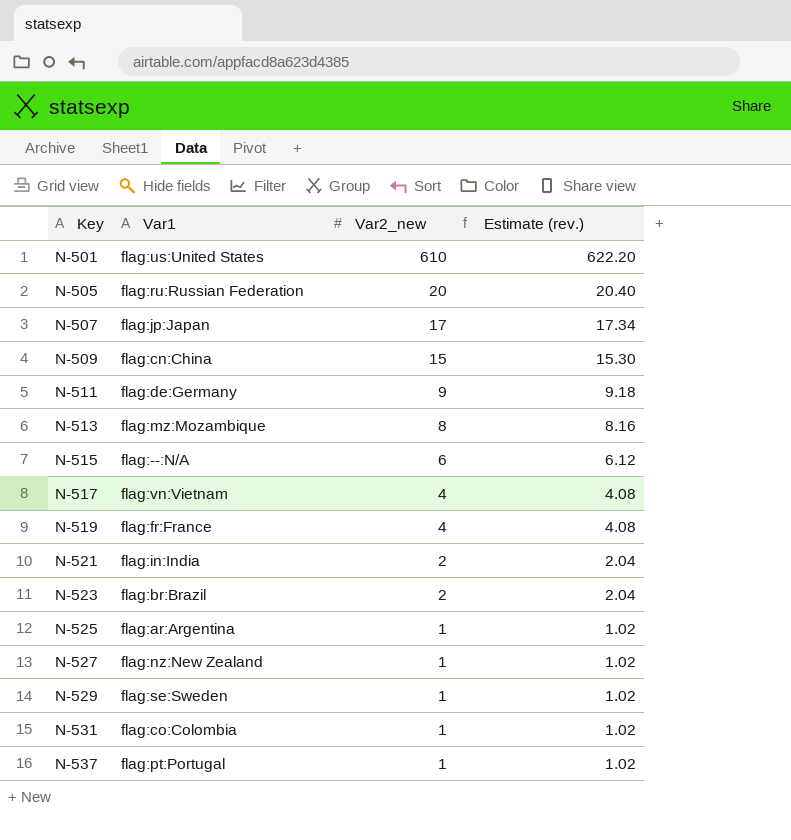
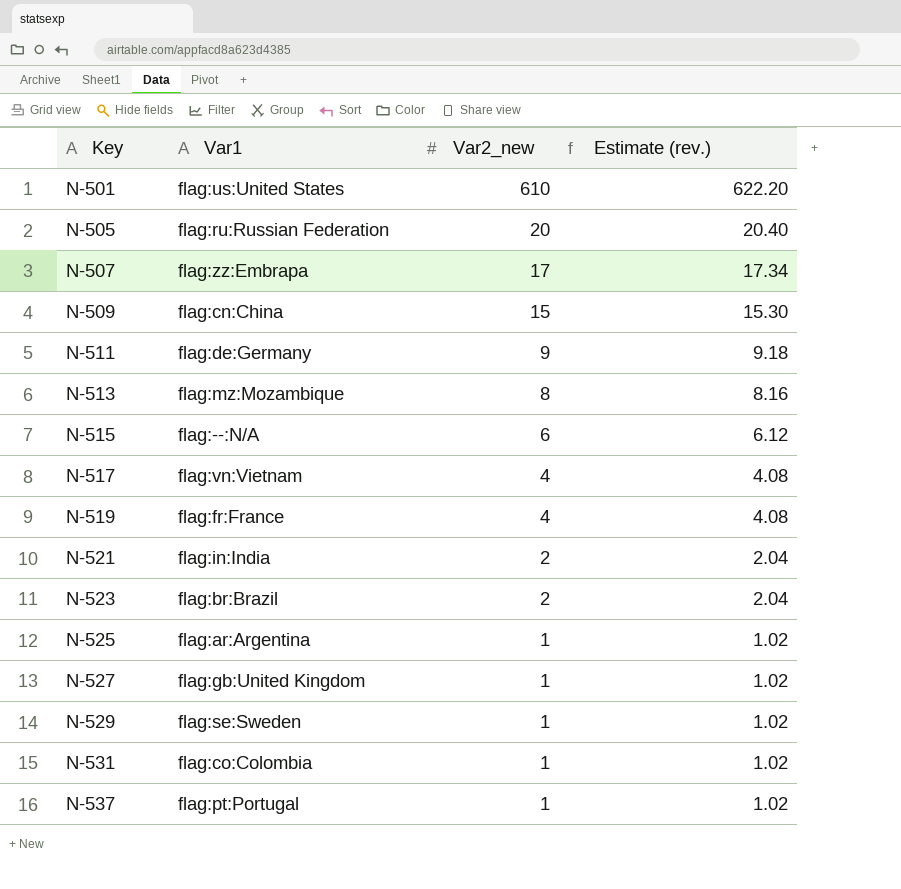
N-507 | Var1: flag:jp:Japan -> flag:zz:Embrapa
N-527 | Var1: flag:nz:New Zealand -> flag:gb:United Kingdom

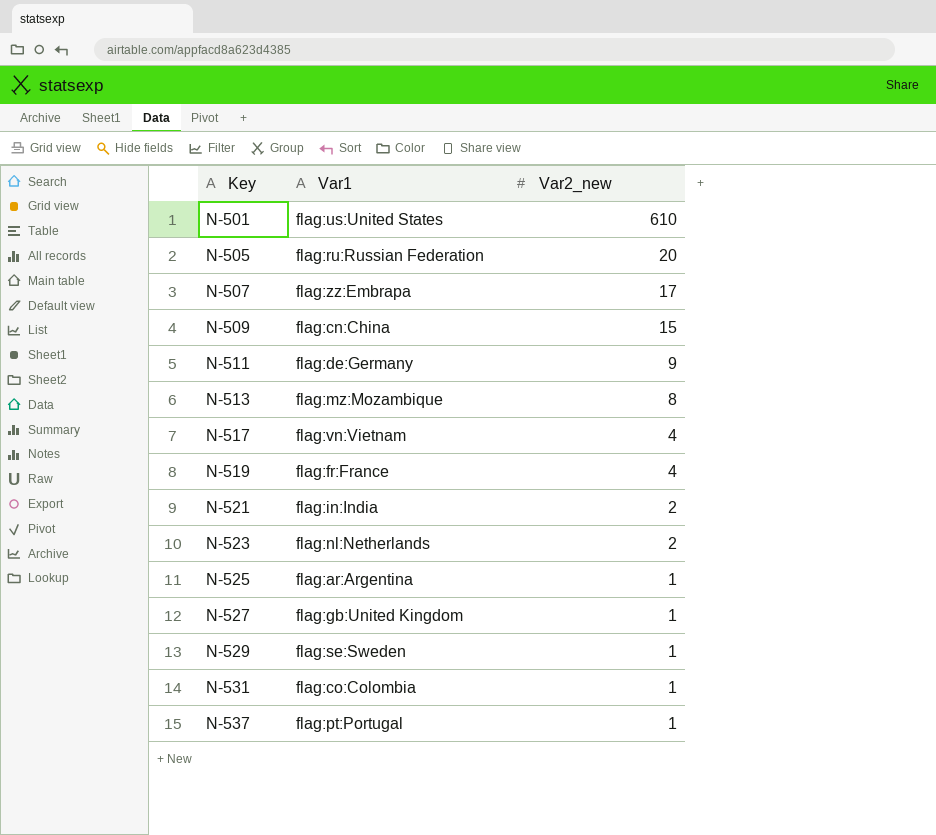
column Estimate (rev.) | formula: [Var2_new] * 1.02 -> none
row N-515: flag:--:N/A | 6 | 6.12 -> none
N-523 | Var1: flag:br:Brazil -> flag:nl:Netherlands

